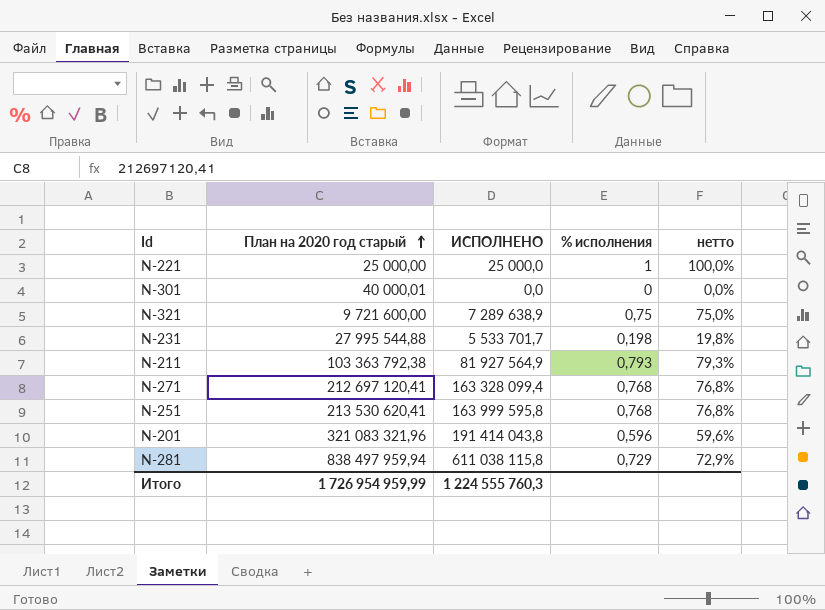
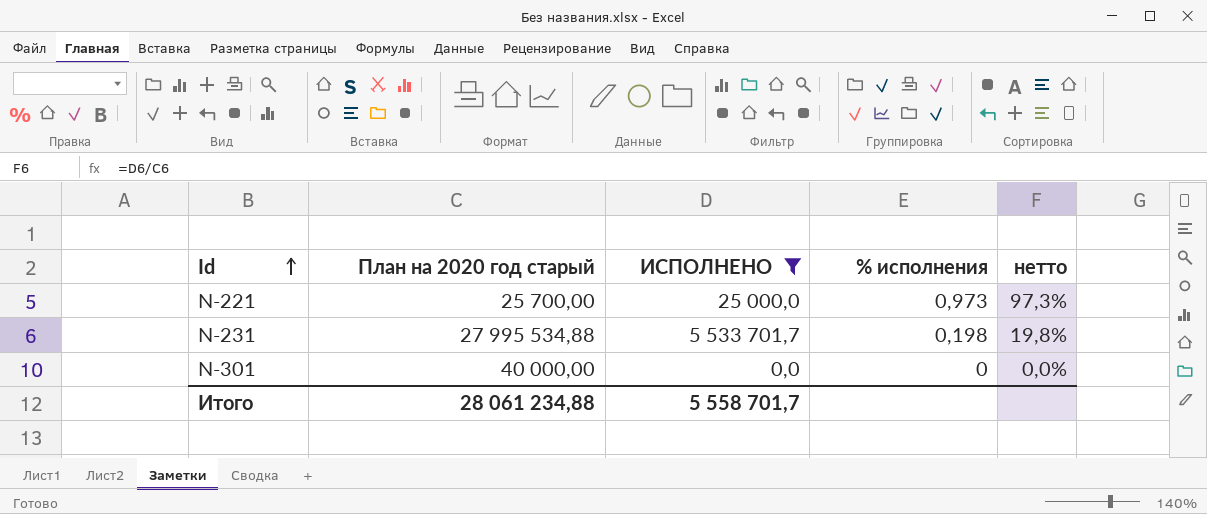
filter: none -> ИСПОЛНЕНО <= 5 533 701,7
row order: План на 2020 год старый ascending -> Id ascending
N-221 | План на 2020 год старый: 25 000,00 -> 25 700,00
N-221 | % исполнения: 1 -> 0,973
N-221 | нетто: 100,0% -> 97,3%
N-231 | План на 2020 год старый: 27 995 544,88 -> 27 995 534,88
N-301 | План на 2020 год старый: 40 000,01 -> 40 000,00
Итого | План на 2020 год старый: 1 726 954 959,99 -> 28 061 234,88
Итого | ИСПОЛНЕНО: 1 224 555 760,3 -> 5 558 701,7

